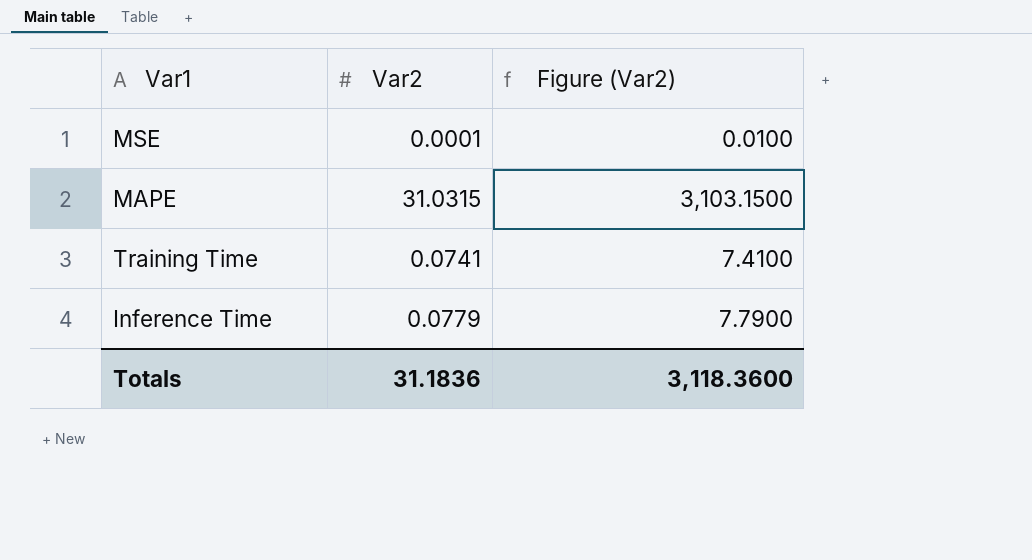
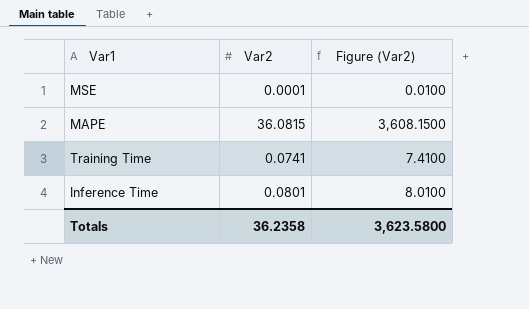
MAPE | Var2: 31.0315 -> 36.0815
MAPE | Figure (Var2): 3,103.1500 -> 3,608.1500
Inference Time | Var2: 0.0779 -> 0.0801
Inference Time | Figure (Var2): 7.7900 -> 8.0100
Totals | Var2: 31.1836 -> 36.2358
Totals | Figure (Var2): 3,118.3600 -> 3,623.5800

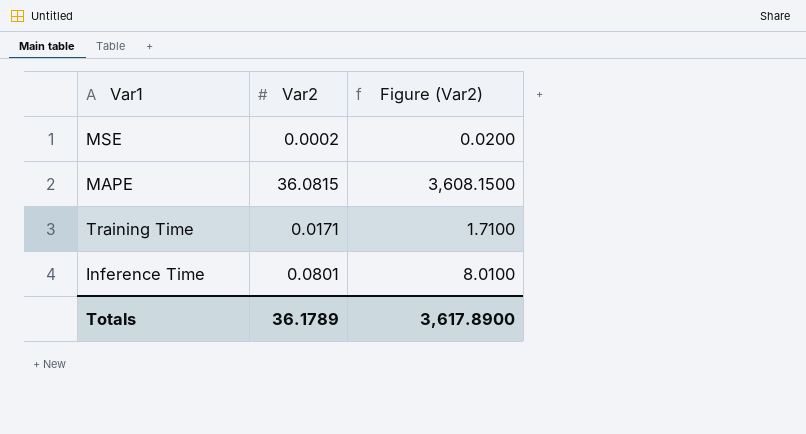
MSE | Var2: 0.0001 -> 0.0002
MSE | Figure (Var2): 0.0100 -> 0.0200
Training Time | Var2: 0.0741 -> 0.0171
Training Time | Figure (Var2): 7.4100 -> 1.7100
Totals | Var2: 36.2358 -> 36.1789
Totals | Figure (Var2): 3,623.5800 -> 3,617.8900

